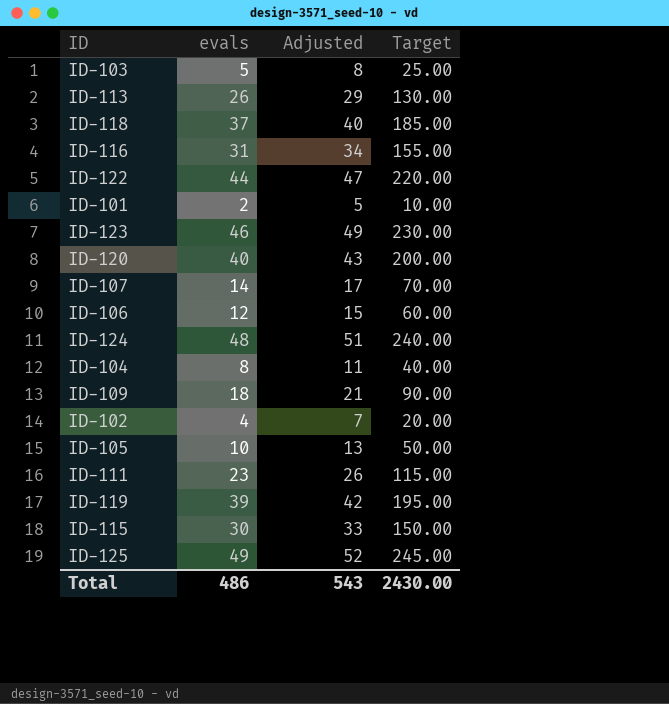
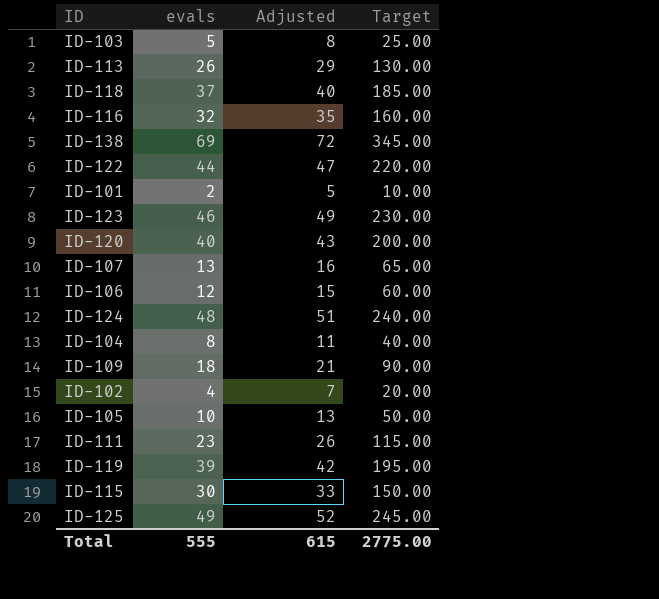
ID-116 | evals: 31 -> 32
ID-116 | Adjusted: 34 -> 35
ID-116 | Target: 155.00 -> 160.00
row ID-138: none -> 69 | 72 | 345.00
ID-107 | evals: 14 -> 13
ID-107 | Adjusted: 17 -> 16
ID-107 | Target: 70.00 -> 65.00
Total | evals: 486 -> 555
Total | Adjusted: 543 -> 615
Total | Target: 2430.00 -> 2775.00

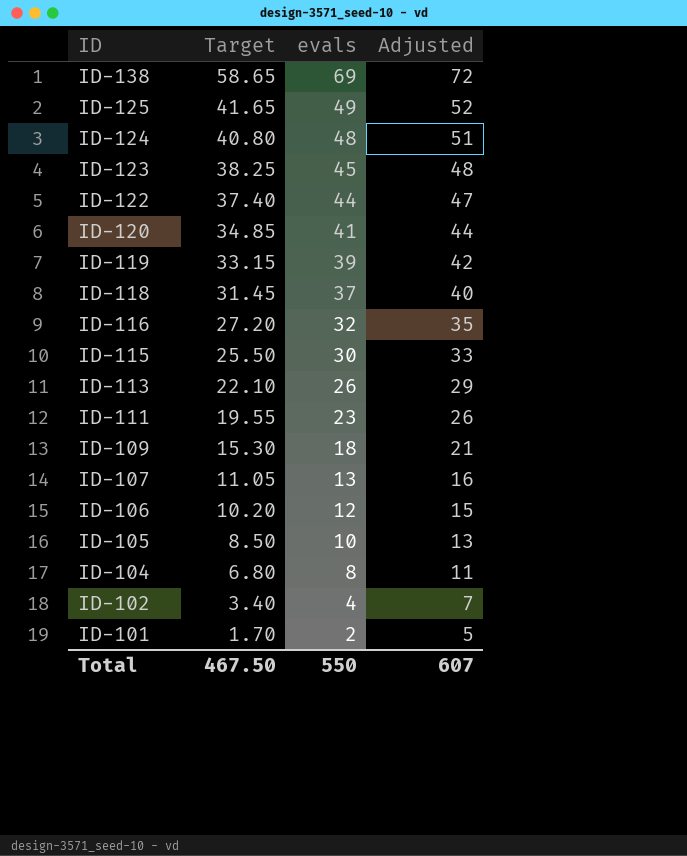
row order: none -> ID descending
column Target | formula: [evals] * 5 -> [evals] * 0.85
column Target | position: 4 -> 2
row ID-103: 5 | 8 | 25.00 -> none
ID-123 | evals: 46 -> 45
ID-123 | Adjusted: 49 -> 48
ID-120 | evals: 40 -> 41
ID-120 | Adjusted: 43 -> 44
Total | Target: 2775.00 -> 467.50
Total | evals: 555 -> 550
Total | Adjusted: 615 -> 607

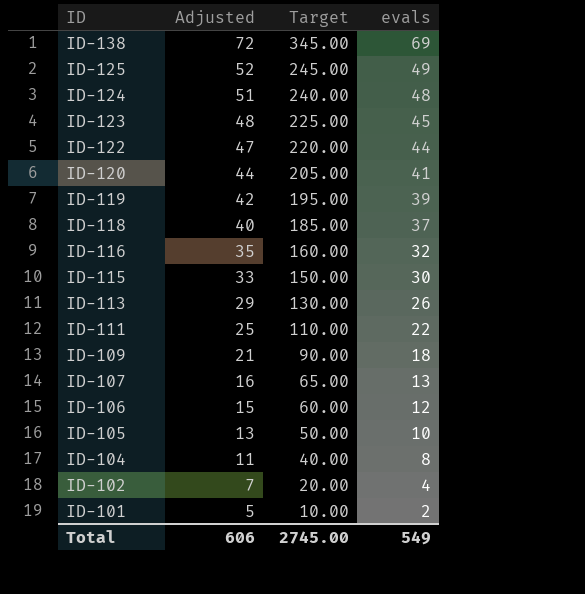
column Adjusted | position: 4 -> 2
column Target | formula: [evals] * 0.85 -> [evals] * 5
ID-111 | Adjusted: 26 -> 25
ID-111 | evals: 23 -> 22
Total | Adjusted: 607 -> 606
Total | Target: 467.50 -> 2745.00
Total | evals: 550 -> 549

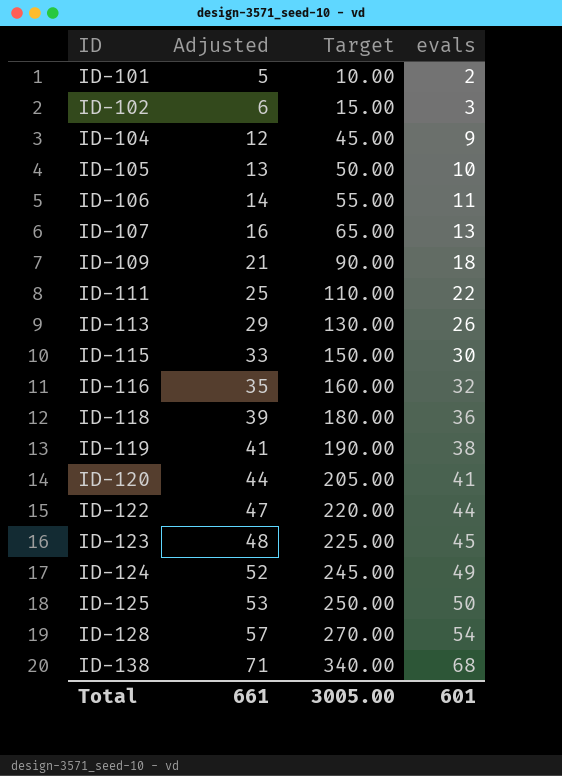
row order: ID descending -> ID ascending
ID-102 | Adjusted: 7 -> 6
ID-102 | Target: 20.00 -> 15.00
ID-102 | evals: 4 -> 3
ID-104 | Adjusted: 11 -> 12
ID-104 | Target: 40.00 -> 45.00
ID-104 | evals: 8 -> 9
ID-106 | Adjusted: 15 -> 14
ID-106 | Target: 60.00 -> 55.00
ID-106 | evals: 12 -> 11
ID-118 | Adjusted: 40 -> 39
ID-118 | Target: 185.00 -> 180.00
ID-118 | evals: 37 -> 36
ID-119 | Adjusted: 42 -> 41
ID-119 | Target: 195.00 -> 190.00
ID-119 | evals: 39 -> 38
ID-124 | Adjusted: 51 -> 52
ID-124 | Target: 240.00 -> 245.00
ID-124 | evals: 48 -> 49
ID-125 | Adjusted: 52 -> 53
ID-125 | Target: 245.00 -> 250.00
ID-125 | evals: 49 -> 50
row ID-128: none -> 57 | 270.00 | 54
ID-138 | Adjusted: 72 -> 71
ID-138 | Target: 345.00 -> 340.00
ID-138 | evals: 69 -> 68
Total | Adjusted: 606 -> 661
Total | Target: 2745.00 -> 3005.00
Total | evals: 549 -> 601

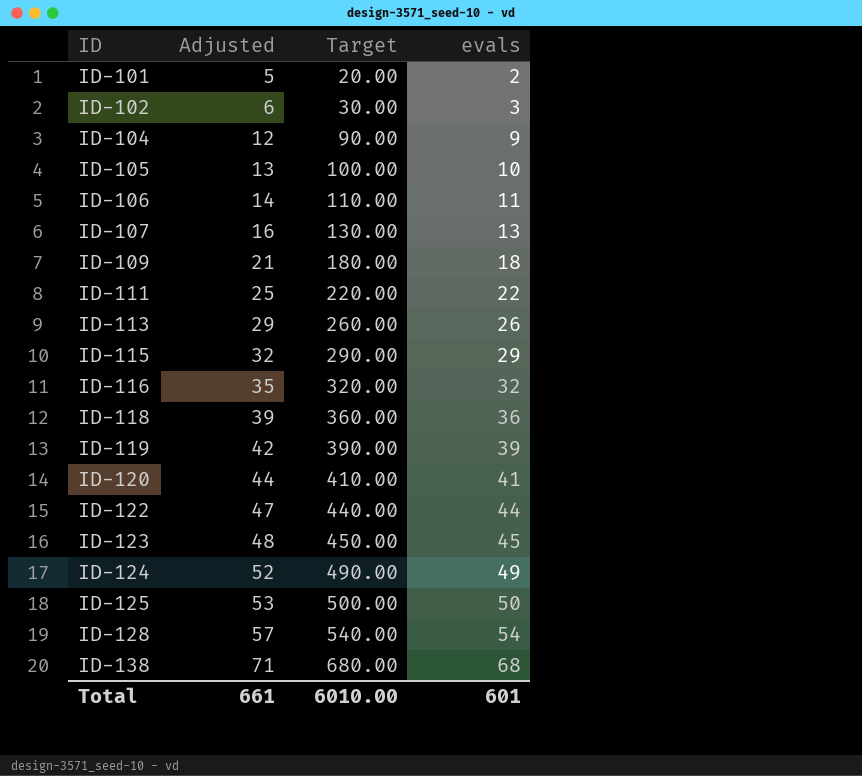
column Target | formula: [evals] * 5 -> [evals] * 10
ID-115 | Adjusted: 33 -> 32
ID-115 | evals: 30 -> 29
ID-119 | Adjusted: 41 -> 42
ID-119 | evals: 38 -> 39
Total | Target: 3005.00 -> 6010.00

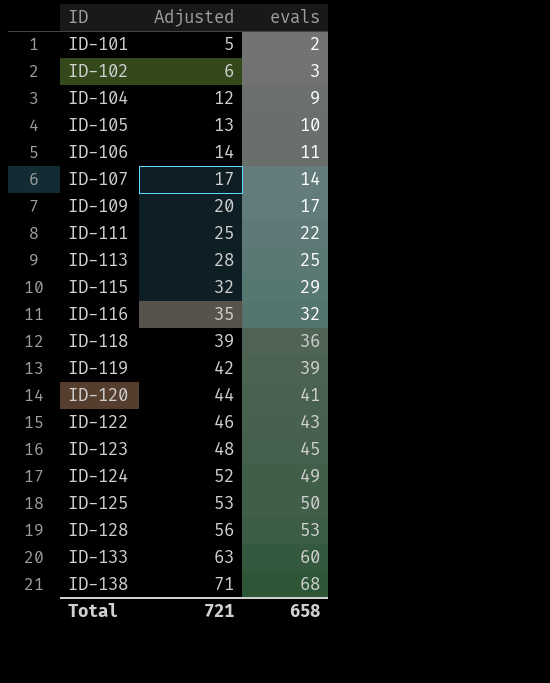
column Target | formula: [evals] * 10 -> none
ID-107 | Adjusted: 16 -> 17
ID-107 | evals: 13 -> 14
ID-109 | Adjusted: 21 -> 20
ID-109 | evals: 18 -> 17
ID-113 | Adjusted: 29 -> 28
ID-113 | evals: 26 -> 25
ID-122 | Adjusted: 47 -> 46
ID-122 | evals: 44 -> 43
ID-128 | Adjusted: 57 -> 56
ID-128 | evals: 54 -> 53
row ID-133: none -> 63 | 60
Total | Adjusted: 661 -> 721
Total | evals: 601 -> 658

